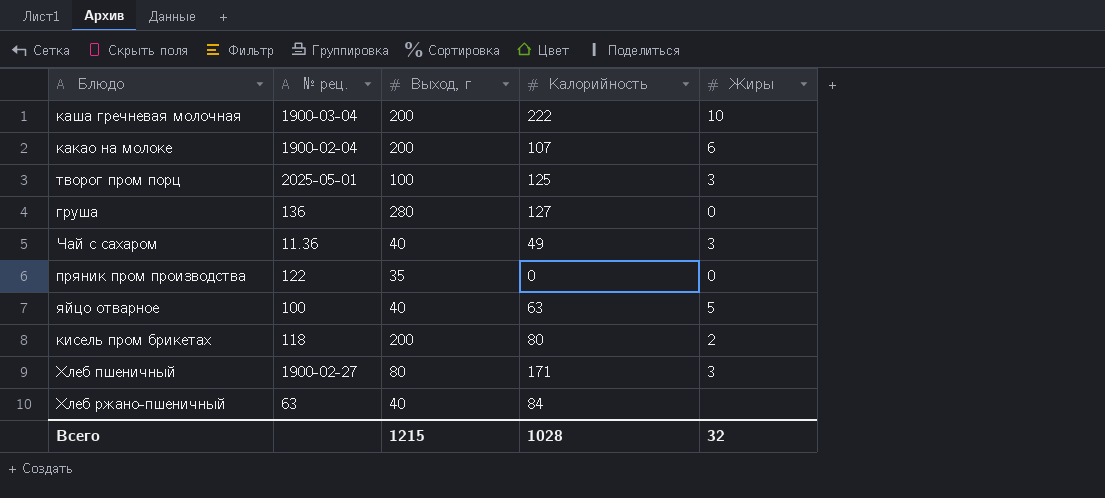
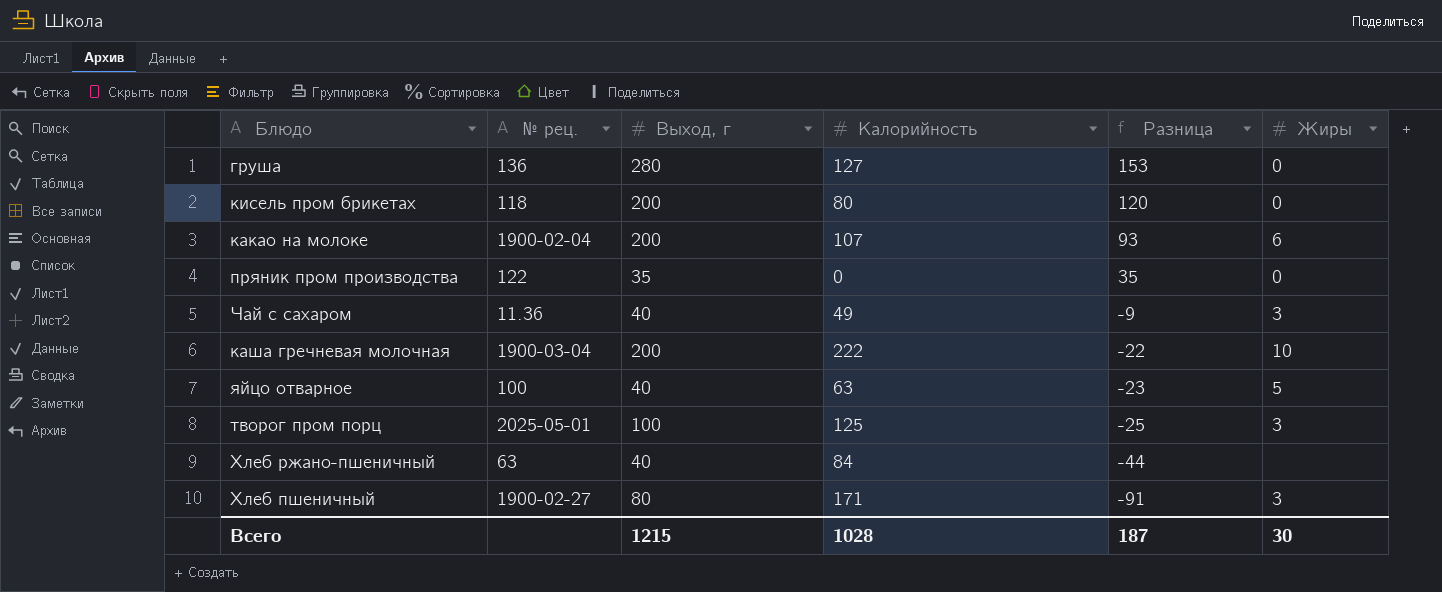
row order: none -> Разница descending
column Разница | formula: none -> [Выход, г] - [Калорийность]
кисель пром брикетах | Жиры: 2 -> 0
Всего | Жиры: 32 -> 30

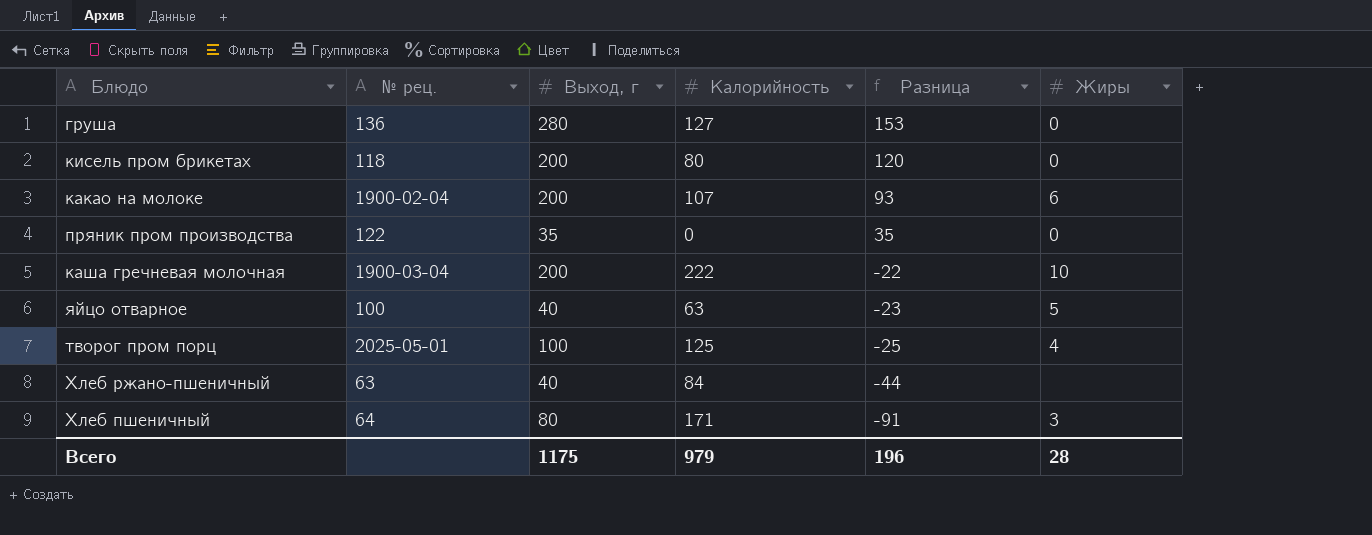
row Чай с сахаром: 11.36 | 40 | 49 | -9 | 3 -> none
творог пром порц | Жиры: 3 -> 4
Хлеб пшеничный | № рец.: 1900-02-27 -> 64
Всего | Выход, г: 1215 -> 1175
Всего | Калорийность: 1028 -> 979
Всего | Разница: 187 -> 196
Всего | Жиры: 30 -> 28

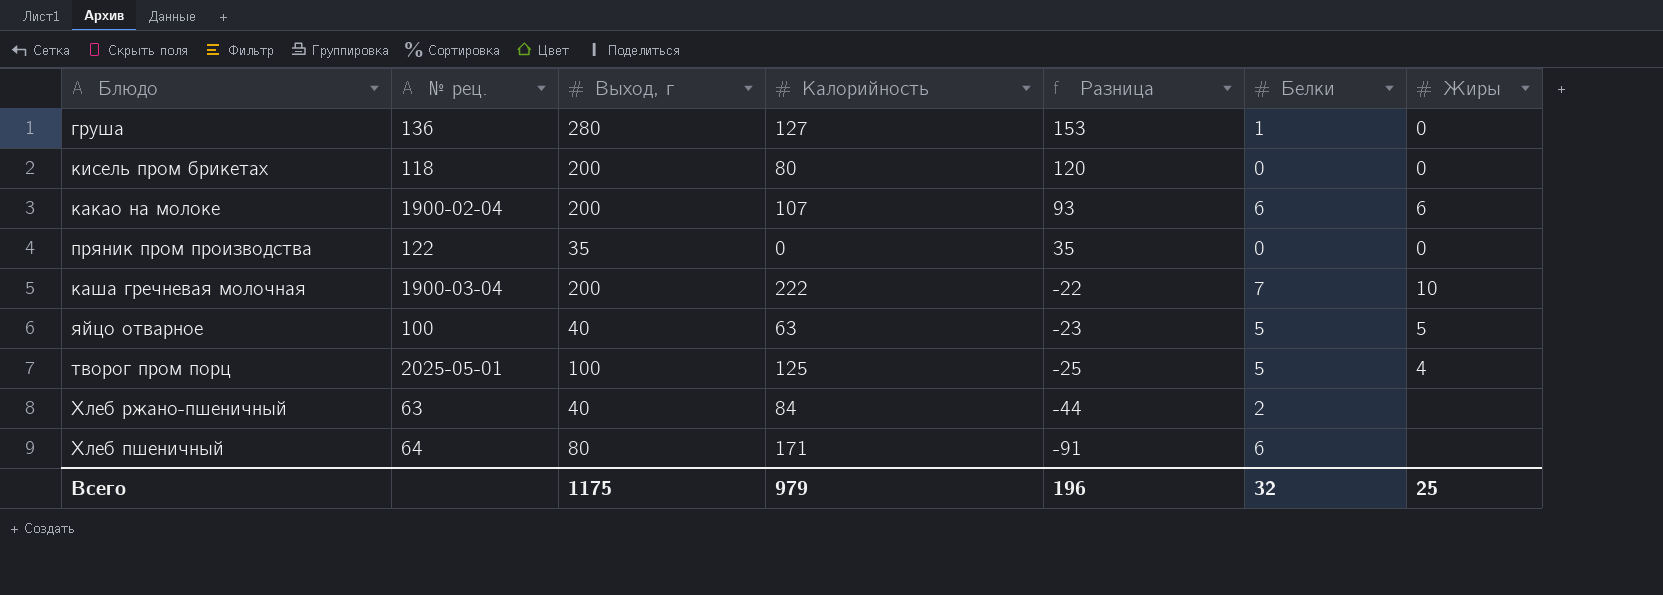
column Белки | position: none -> 6
Хлеб пшеничный | Жиры: 3 -> none
Всего | Жиры: 28 -> 25

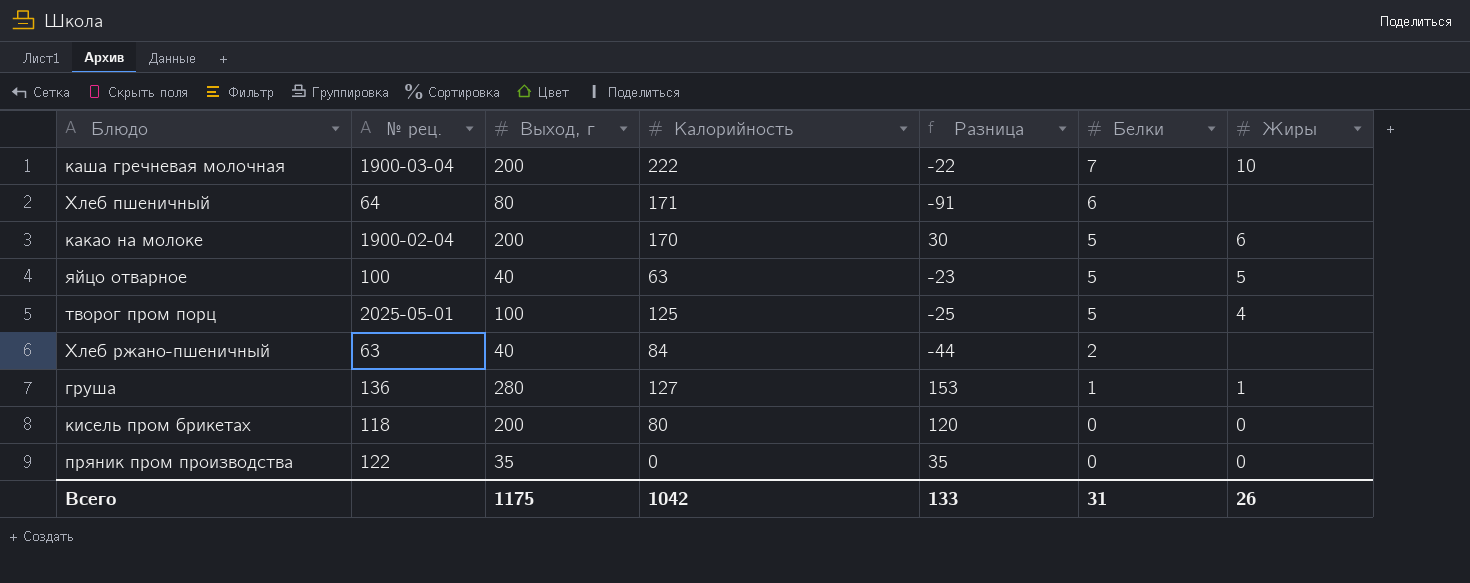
row order: Разница descending -> Белки descending
какао на молоке | Калорийность: 107 -> 170
какао на молоке | Разница: 93 -> 30
какао на молоке | Белки: 6 -> 5
груша | Жиры: 0 -> 1
Всего | Калорийность: 979 -> 1042
Всего | Разница: 196 -> 133
Всего | Белки: 32 -> 31
Всего | Жиры: 25 -> 26

